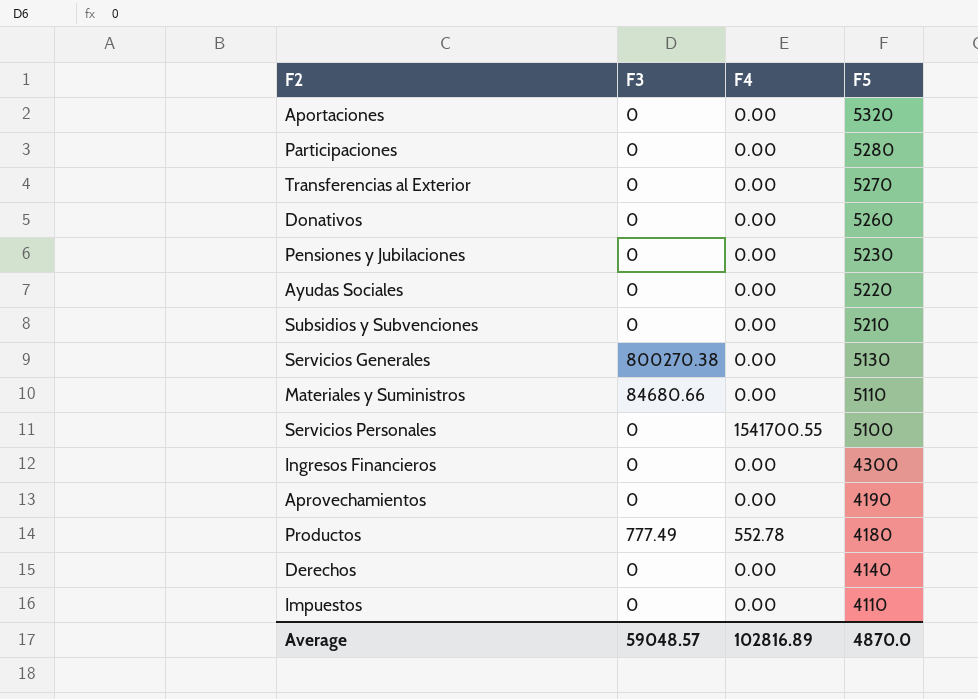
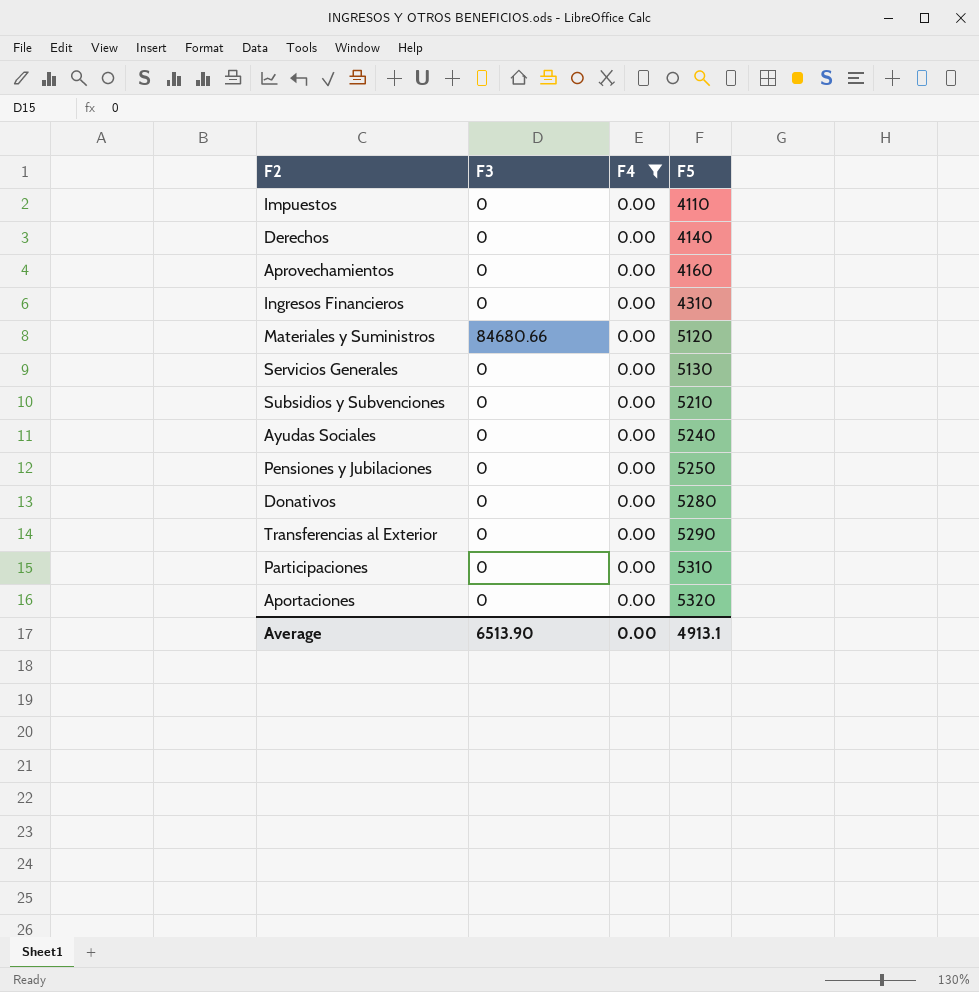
filter: none -> F4 = 0.00
row order: F5 descending -> F5 ascending
Aprovechamientos | F5: 4190 -> 4160
Ingresos Financieros | F5: 4300 -> 4310
Materiales y Suministros | F5: 5110 -> 5120
Servicios Generales | F3: 800270.38 -> 0
Ayudas Sociales | F5: 5220 -> 5240
Pensiones y Jubilaciones | F5: 5230 -> 5250
Donativos | F5: 5260 -> 5280
Transferencias al Exterior | F5: 5270 -> 5290
Participaciones | F5: 5280 -> 5310
Average | F3: 59048.57 -> 6513.90
Average | F4: 102816.89 -> 0.00
Average | F5: 4870.0 -> 4913.1

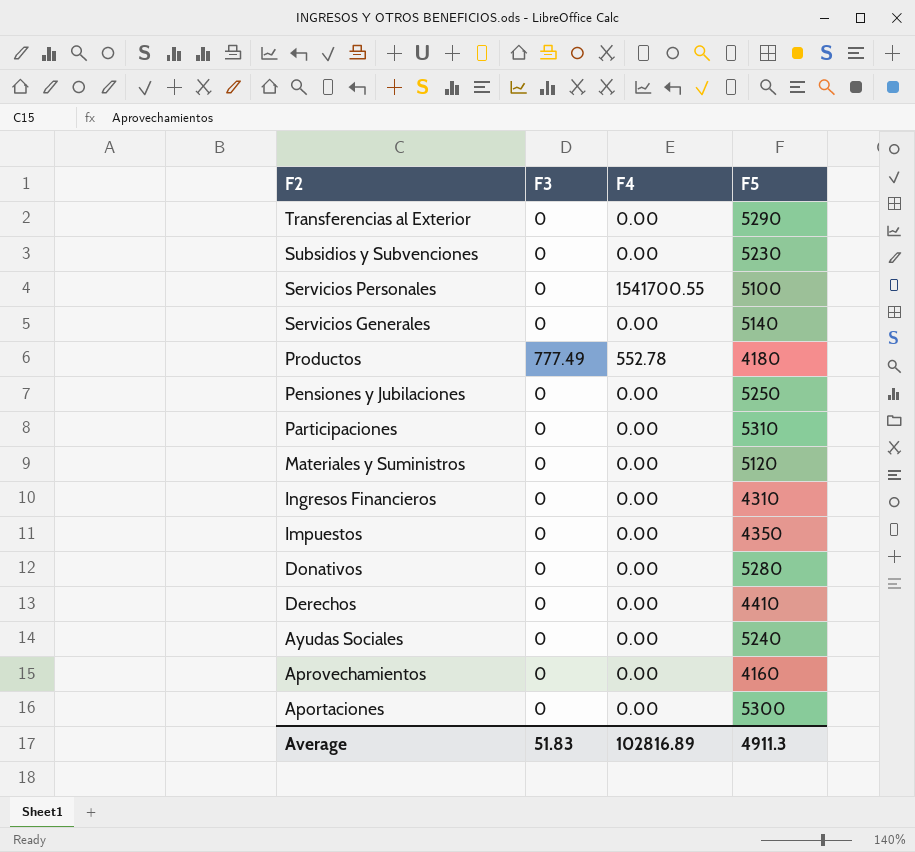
filter: F4 = 0.00 -> none
row order: F5 ascending -> F2 descending
Subsidios y Subvenciones | F5: 5210 -> 5230
Servicios Generales | F5: 5130 -> 5140
Materiales y Suministros | F3: 84680.66 -> 0
Impuestos | F5: 4110 -> 4350
Derechos | F5: 4140 -> 4410
Aportaciones | F5: 5320 -> 5300
Average | F3: 6513.90 -> 51.83
Average | F4: 0.00 -> 102816.89
Average | F5: 4913.1 -> 4911.3

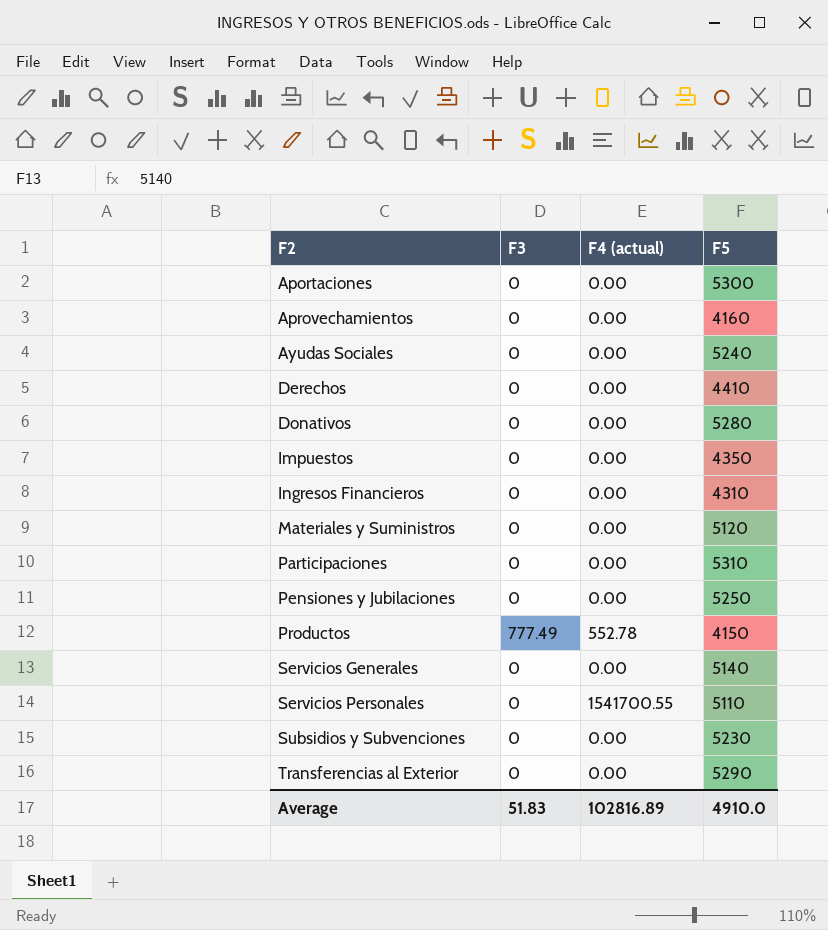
row order: F2 descending -> F2 ascending
column name: F4 -> F4 (actual)
Productos | F5: 4180 -> 4150
Servicios Personales | F5: 5100 -> 5110
Average | F5: 4911.3 -> 4910.0

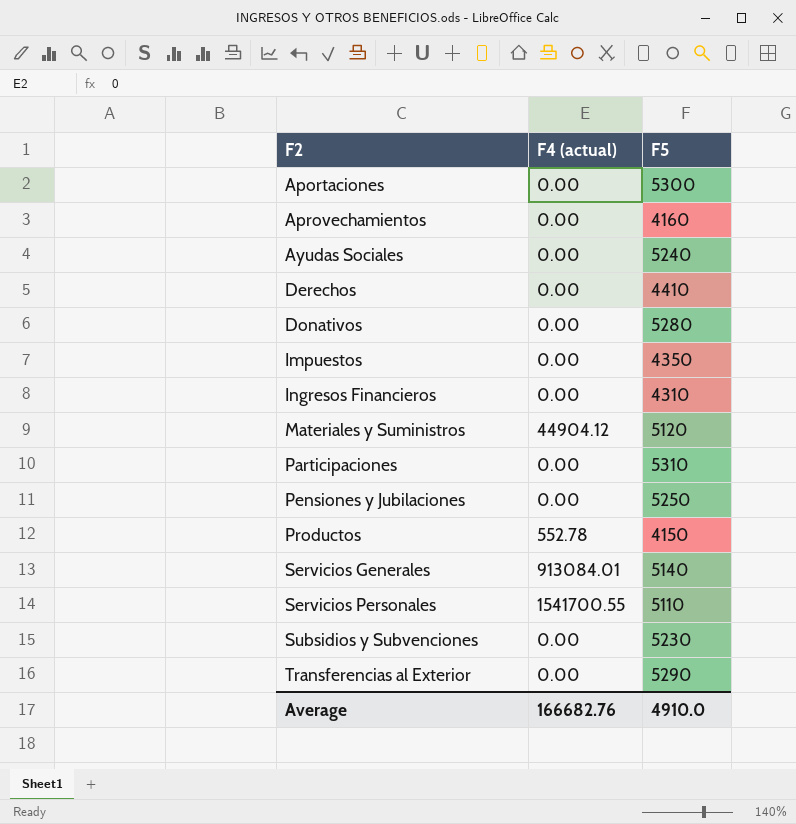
column F3 | position: 2 -> none
Materiales y Suministros | F4 (actual): 0.00 -> 44904.12
Servicios Generales | F4 (actual): 0.00 -> 913084.01
Average | F4 (actual): 102816.89 -> 166682.76

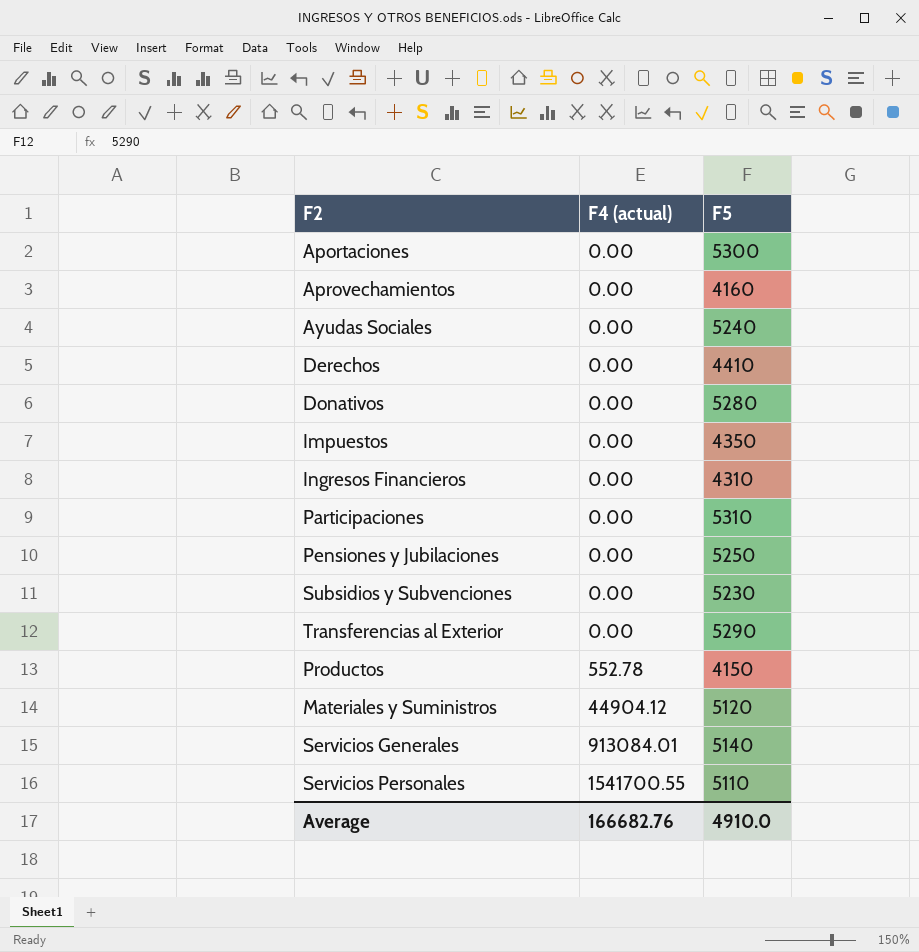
row order: F2 ascending -> F4 (actual) ascending

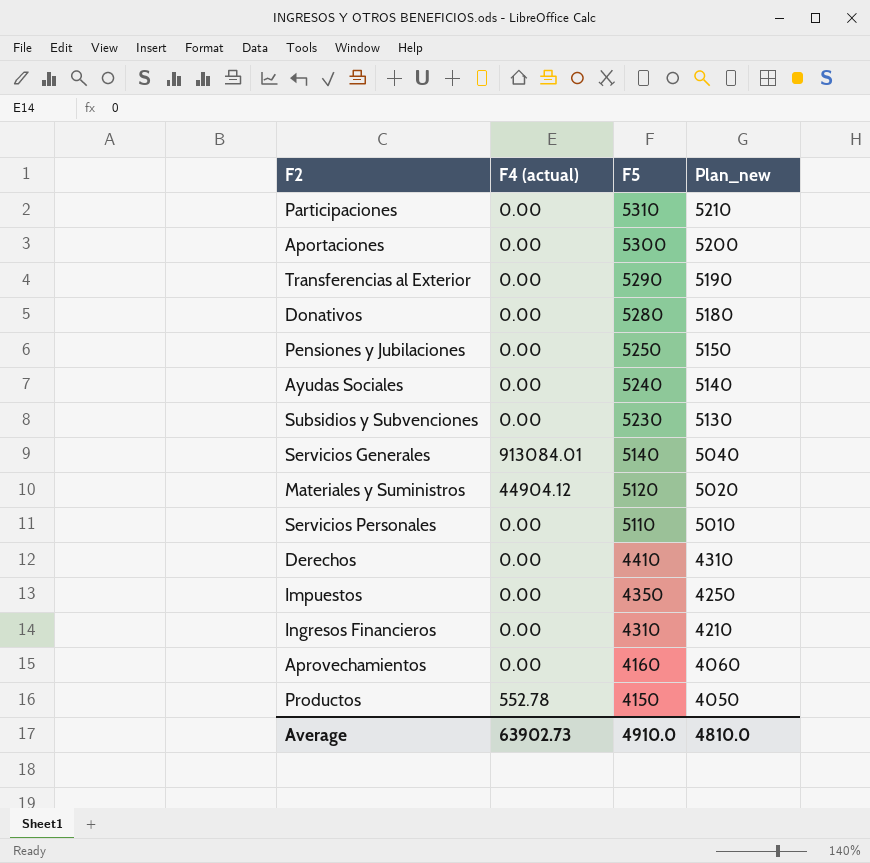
row order: F4 (actual) ascending -> F5 descending
column Plan_new | formula: none -> [F5] - 100
Servicios Personales | F4 (actual): 1541700.55 -> 0.00
Average | F4 (actual): 166682.76 -> 63902.73

